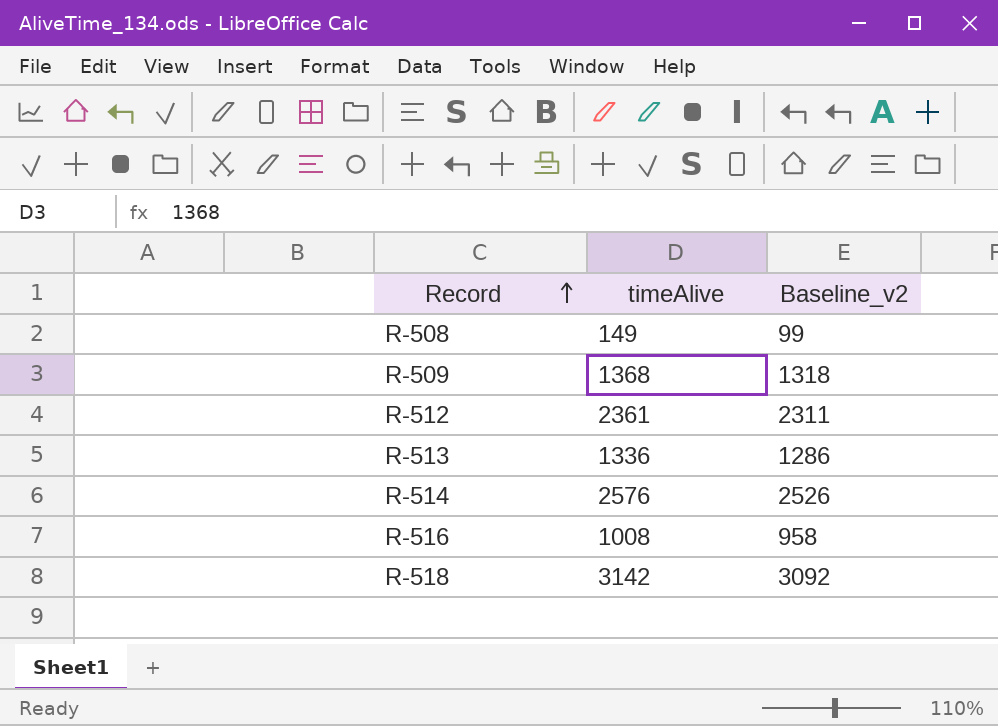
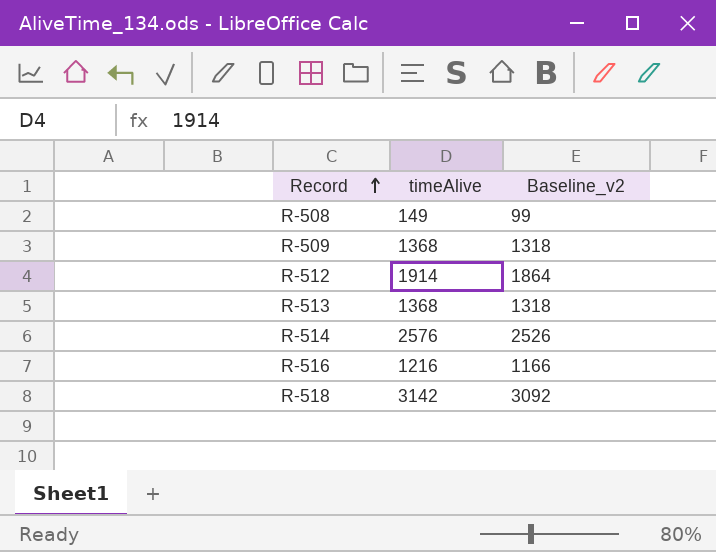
R-512 | timeAlive: 2361 -> 1914
R-512 | Baseline_v2: 2311 -> 1864
R-513 | timeAlive: 1336 -> 1368
R-513 | Baseline_v2: 1286 -> 1318
R-516 | timeAlive: 1008 -> 1216
R-516 | Baseline_v2: 958 -> 1166

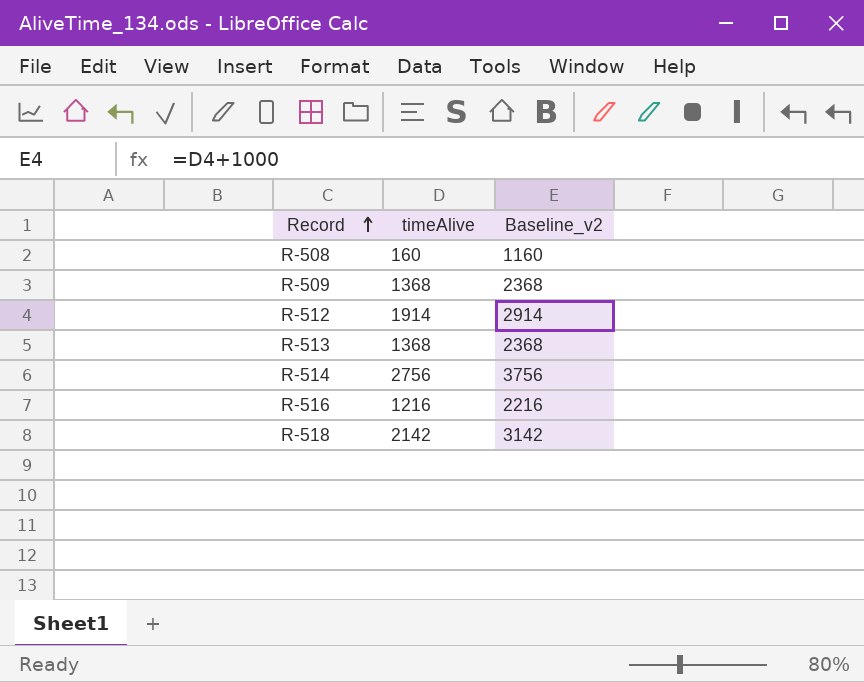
column Baseline_v2 | formula: [timeAlive] - 50 -> [timeAlive] + 1000
R-508 | timeAlive: 149 -> 160
R-514 | timeAlive: 2576 -> 2756
R-518 | timeAlive: 3142 -> 2142

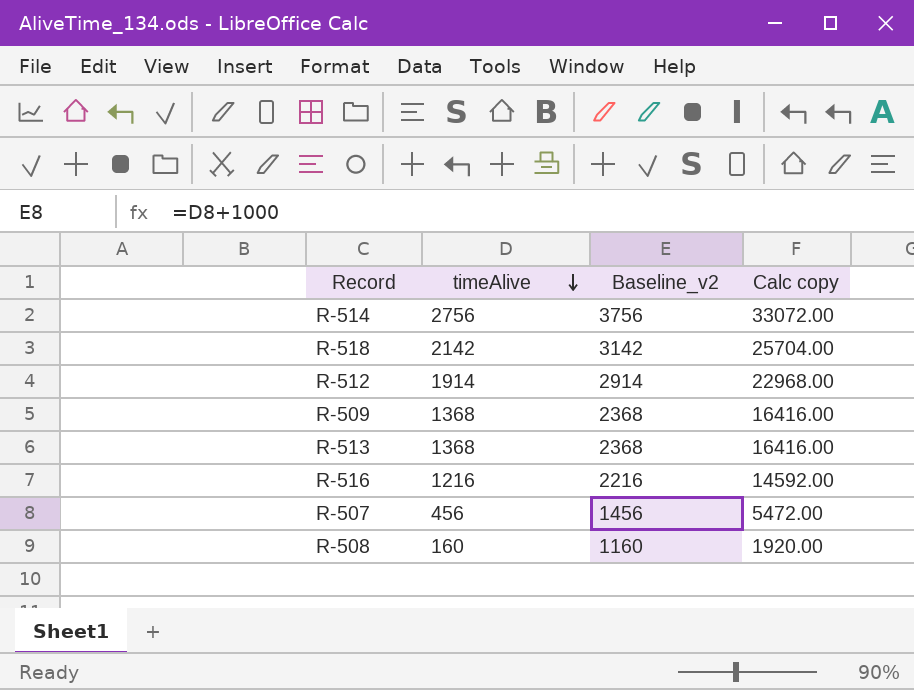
row order: Record ascending -> timeAlive descending
column Calc copy | formula: none -> [timeAlive] * 12
row R-507: none -> 456 | 1456 | 5472.00

